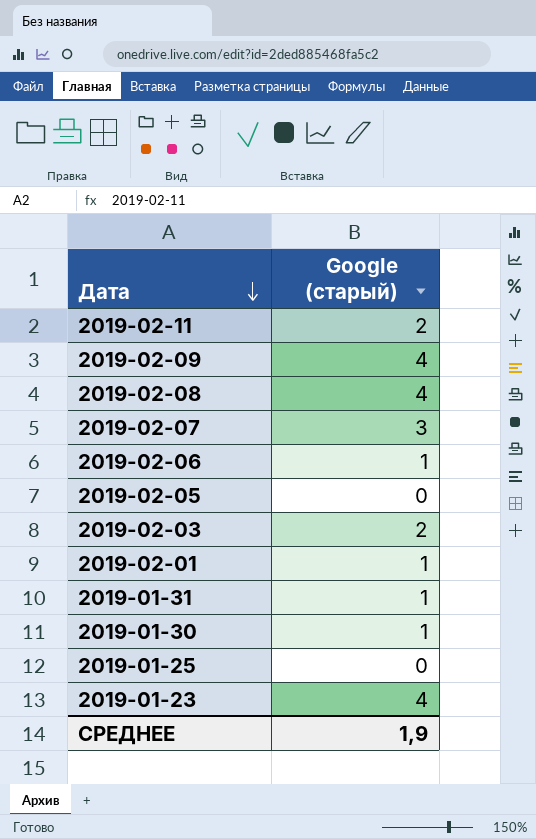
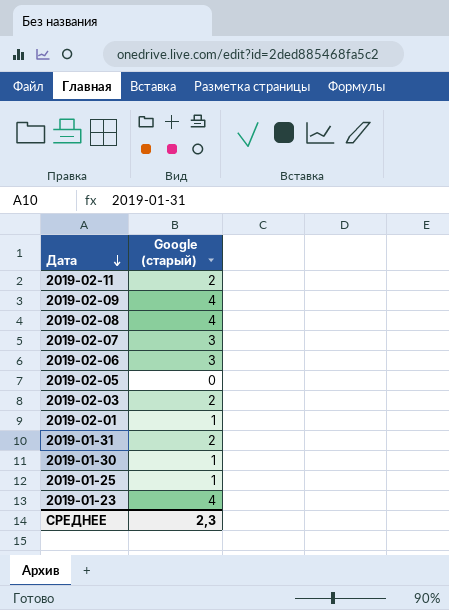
2019-02-06 | Google (старый): 1 -> 3
2019-01-31 | Google (старый): 1 -> 2
2019-01-25 | Google (старый): 0 -> 1
СРЕДНЕЕ | Google (старый): 1,9 -> 2,3

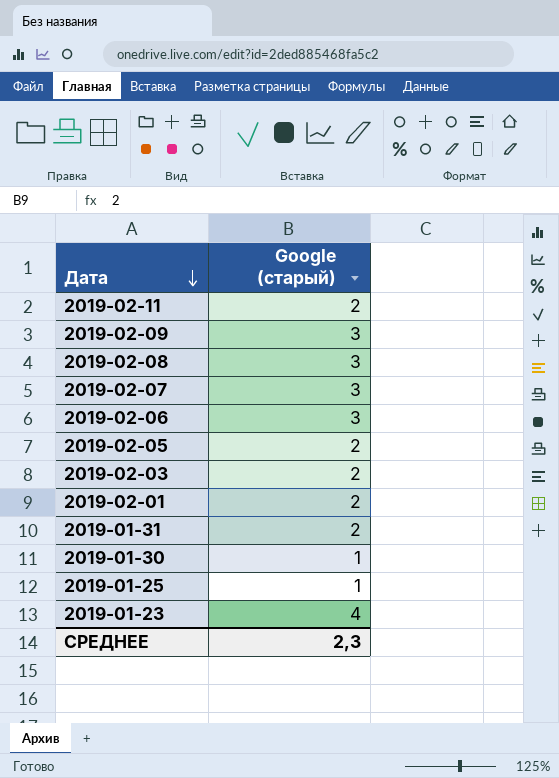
2019-02-09 | Google (старый): 4 -> 3
2019-02-08 | Google (старый): 4 -> 3
2019-02-05 | Google (старый): 0 -> 2
2019-02-01 | Google (старый): 1 -> 2

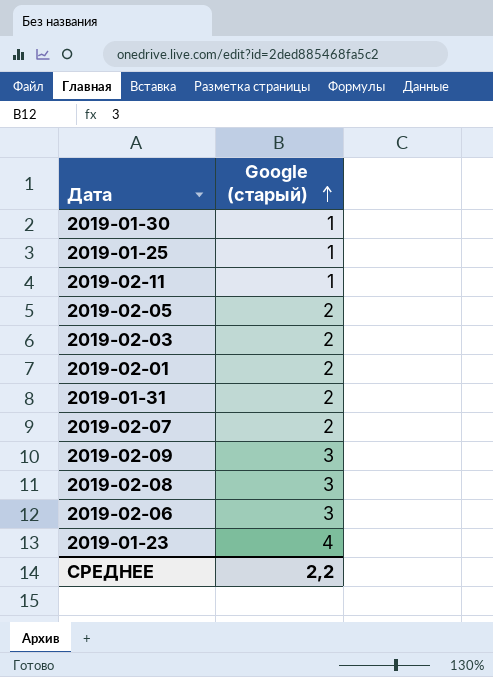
row order: Дата descending -> Google (старый) ascending
2019-02-11 | Google (старый): 2 -> 1
2019-02-07 | Google (старый): 3 -> 2
СРЕДНЕЕ | Google (старый): 2,3 -> 2,2

